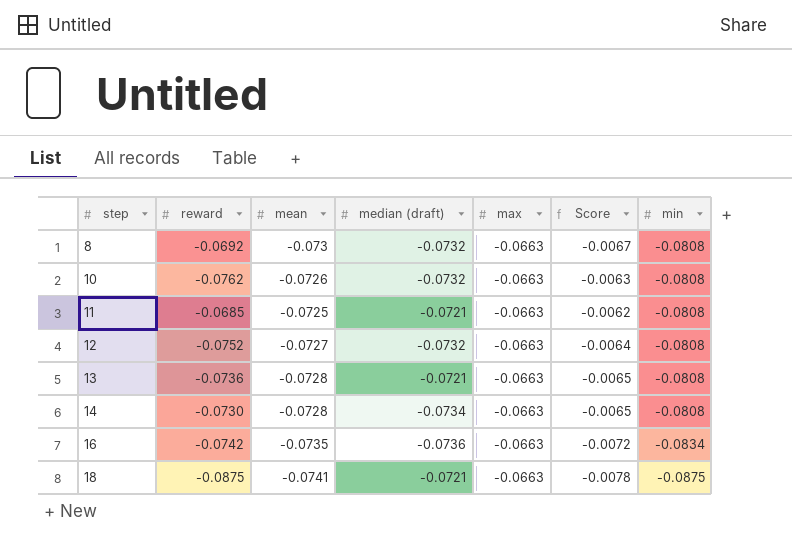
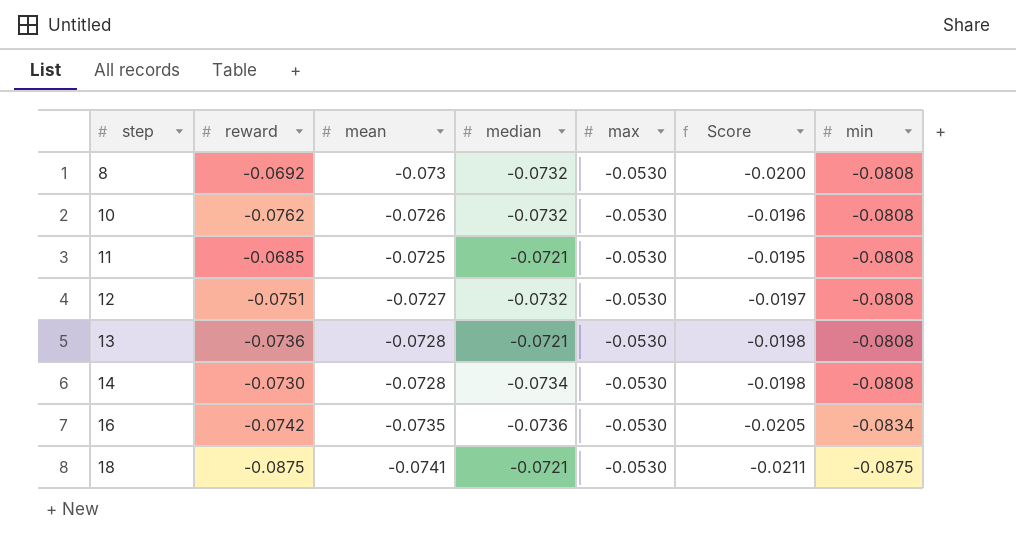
column name: median (draft) -> median
8 | max: -0.0663 -> -0.0530
8 | Score: -0.0067 -> -0.0200
10 | max: -0.0663 -> -0.0530
10 | Score: -0.0063 -> -0.0196
11 | max: -0.0663 -> -0.0530
11 | Score: -0.0062 -> -0.0195
12 | reward: -0.0752 -> -0.0751
12 | max: -0.0663 -> -0.0530
12 | Score: -0.0064 -> -0.0197
13 | max: -0.0663 -> -0.0530
13 | Score: -0.0065 -> -0.0198
14 | max: -0.0663 -> -0.0530
14 | Score: -0.0065 -> -0.0198
16 | max: -0.0663 -> -0.0530
16 | Score: -0.0072 -> -0.0205
18 | max: -0.0663 -> -0.0530
18 | Score: -0.0078 -> -0.0211

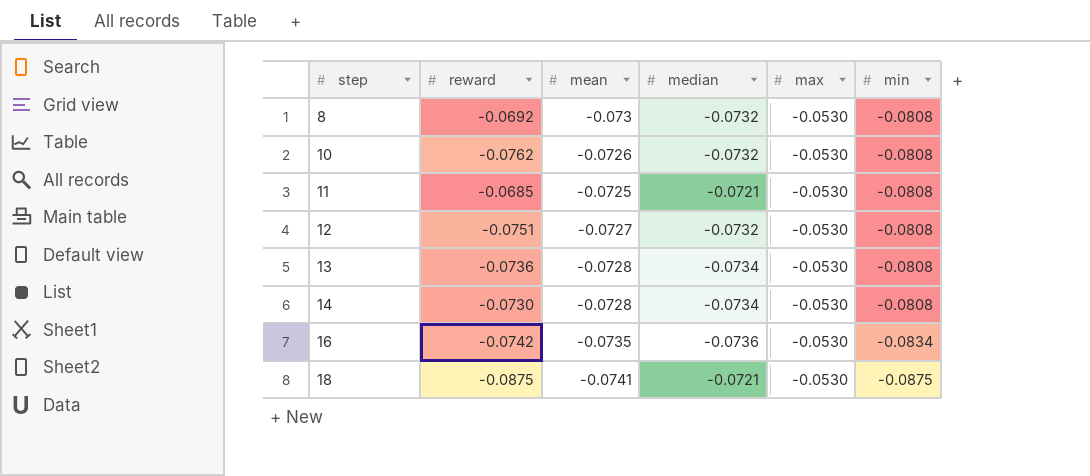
column Score | formula: [mean] - [max] -> none
13 | median: -0.0721 -> -0.0734

